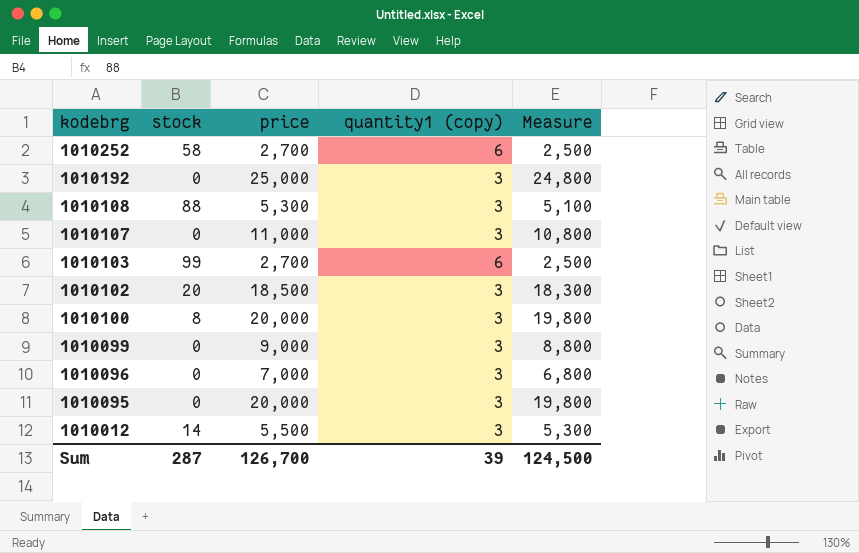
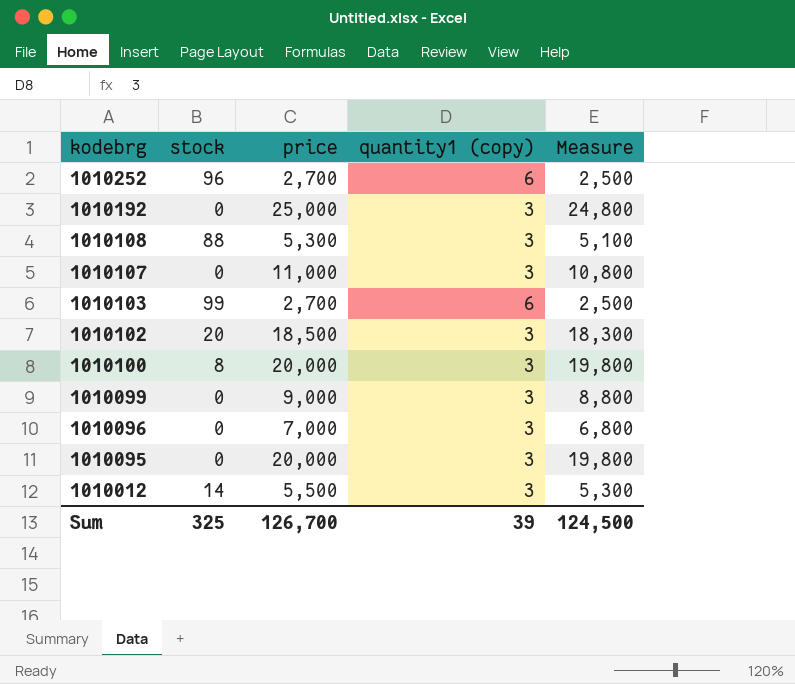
1010252 | stock: 58 -> 96
Sum | stock: 287 -> 325

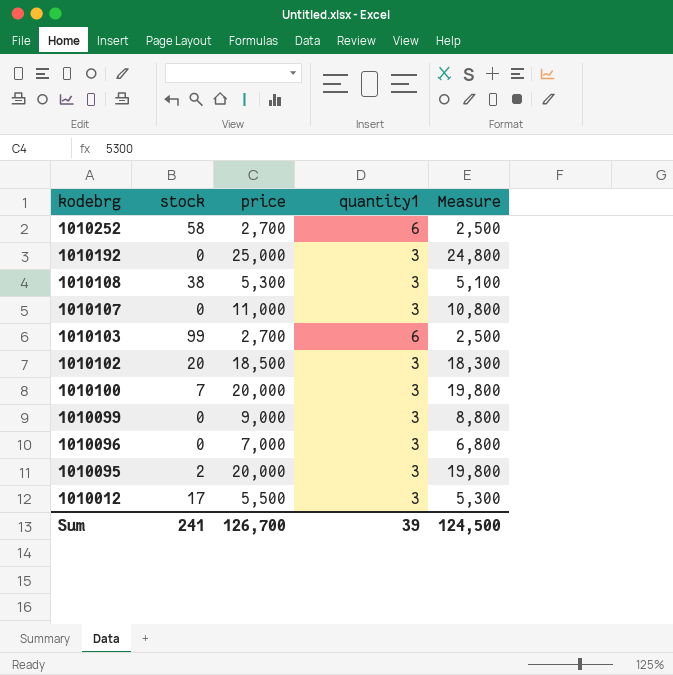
column name: quantity1 (copy) -> quantity1
1010252 | stock: 96 -> 58
1010108 | stock: 88 -> 38
1010100 | stock: 8 -> 7
1010095 | stock: 0 -> 2
1010012 | stock: 14 -> 17
Sum | stock: 325 -> 241

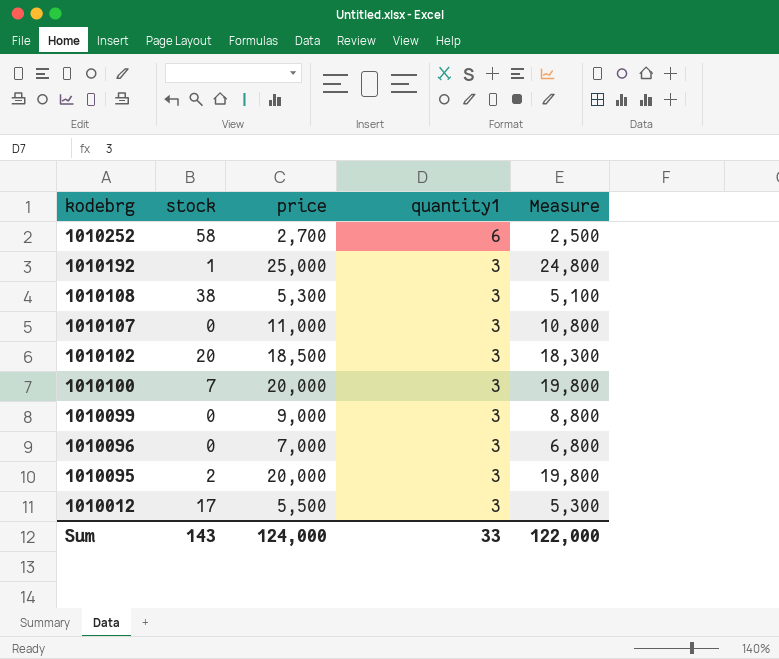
row 1010103: 99 | 2,700 | 6 | 2,500 -> none
1010192 | stock: 0 -> 1
Sum | stock: 241 -> 143
Sum | price: 126,700 -> 124,000
Sum | quantity1: 39 -> 33
Sum | Measure: 124,500 -> 122,000

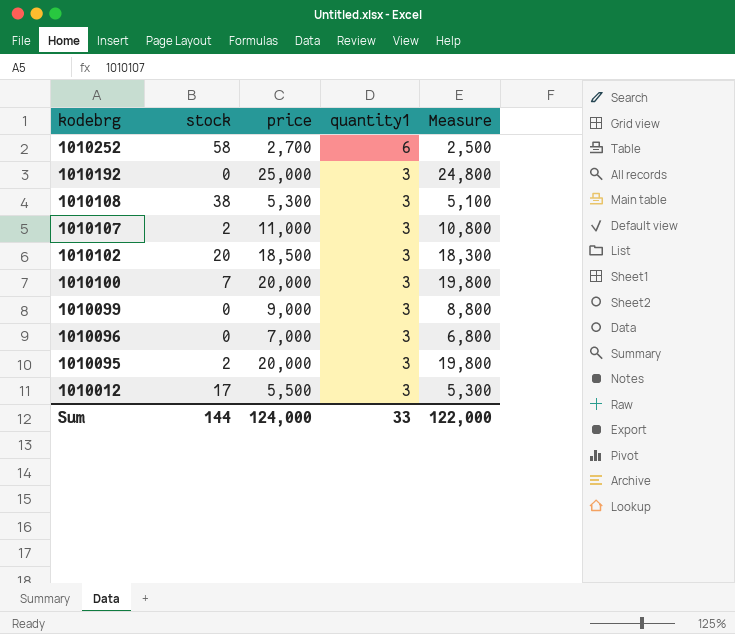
1010192 | stock: 1 -> 0
1010107 | stock: 0 -> 2
Sum | stock: 143 -> 144

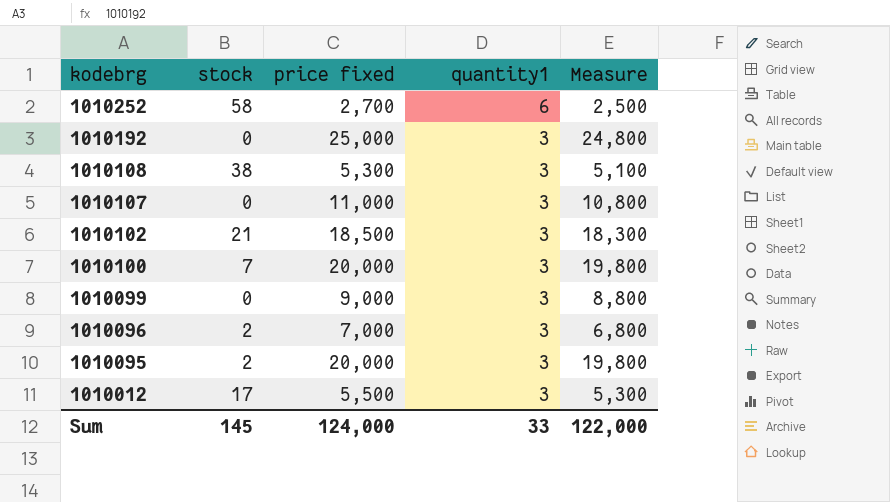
column name: price -> price fixed
1010107 | stock: 2 -> 0
1010102 | stock: 20 -> 21
1010096 | stock: 0 -> 2
Sum | stock: 144 -> 145

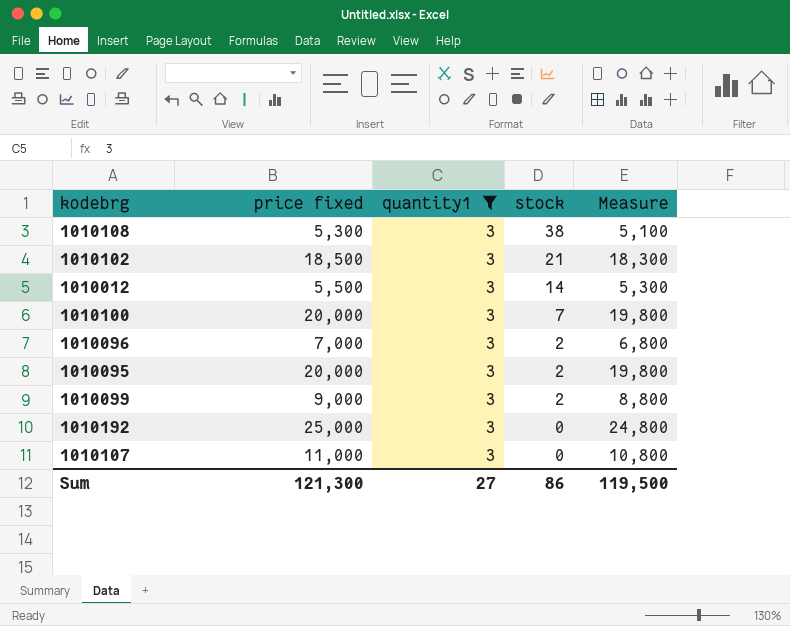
filter: none -> quantity1 = 3
row order: kodebrg descending -> stock descending
column stock | position: 2 -> 4
1010012 | stock: 17 -> 14
1010099 | stock: 0 -> 2
Sum | price fixed: 124,000 -> 121,300
Sum | quantity1: 33 -> 27
Sum | stock: 145 -> 86
Sum | Measure: 122,000 -> 119,500

